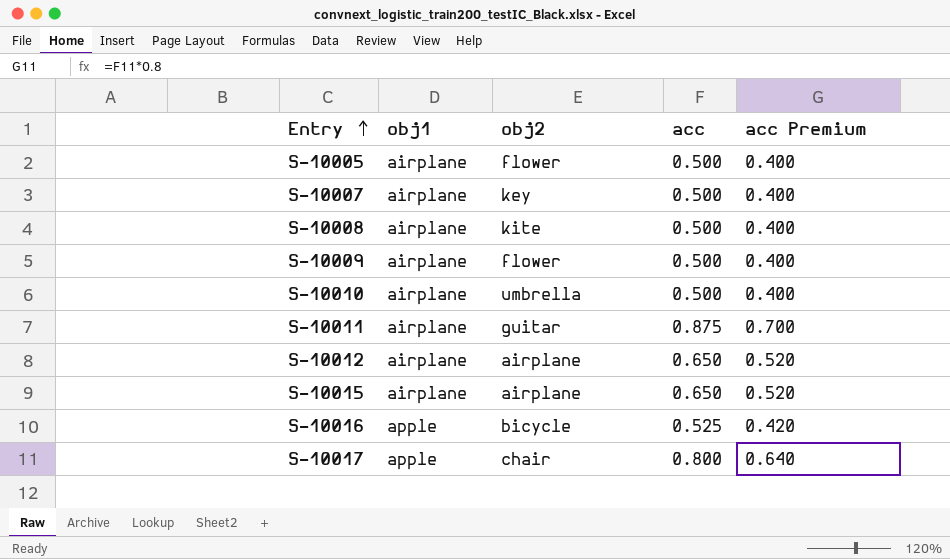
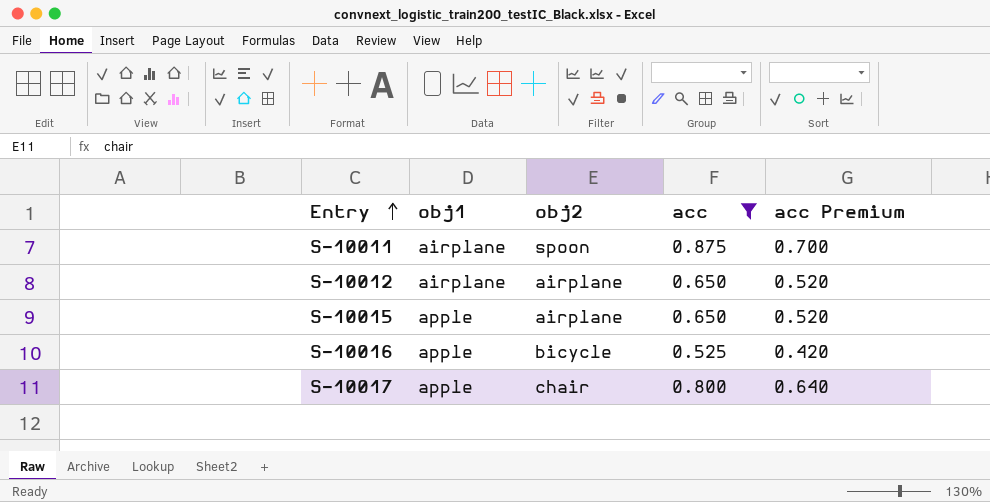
filter: none -> acc != 0.500
S-10011 | obj2: guitar -> spoon
S-10015 | obj1: airplane -> apple

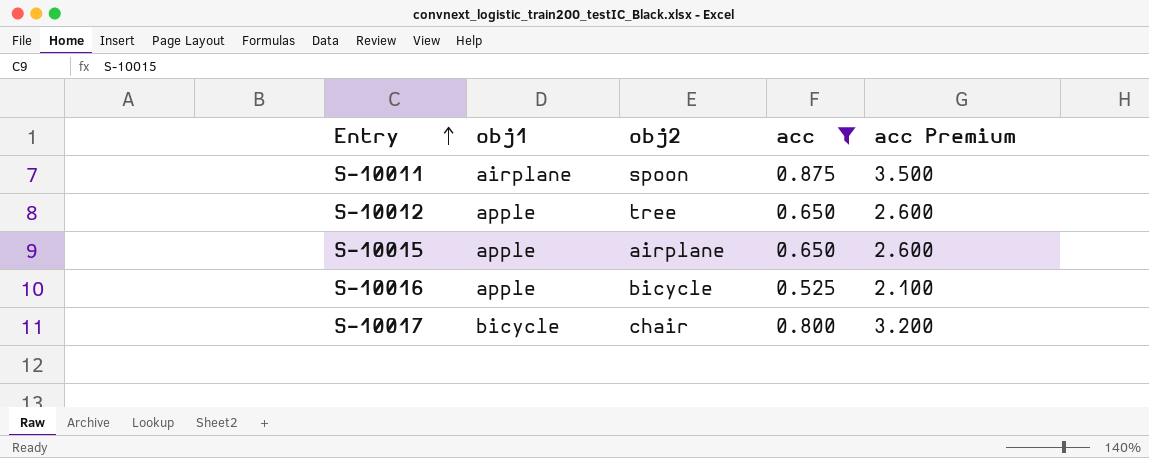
column acc Premium | formula: [acc] * 0.8 -> [acc] * 4
S-10012 | obj1: airplane -> apple
S-10012 | obj2: airplane -> tree
S-10017 | obj1: apple -> bicycle

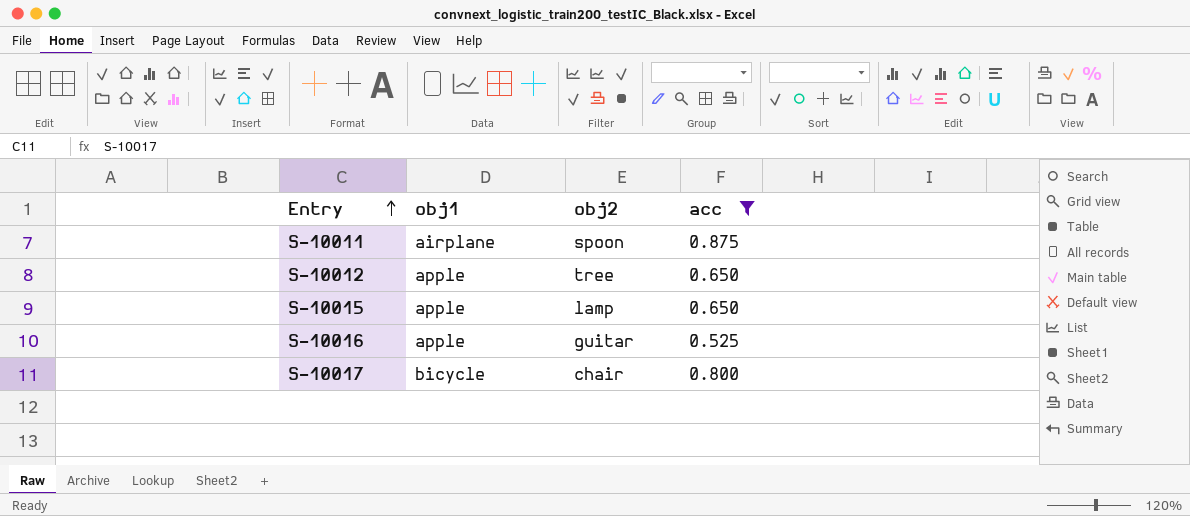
column acc Premium | formula: [acc] * 4 -> none
S-10015 | obj2: airplane -> lamp
S-10016 | obj2: bicycle -> guitar

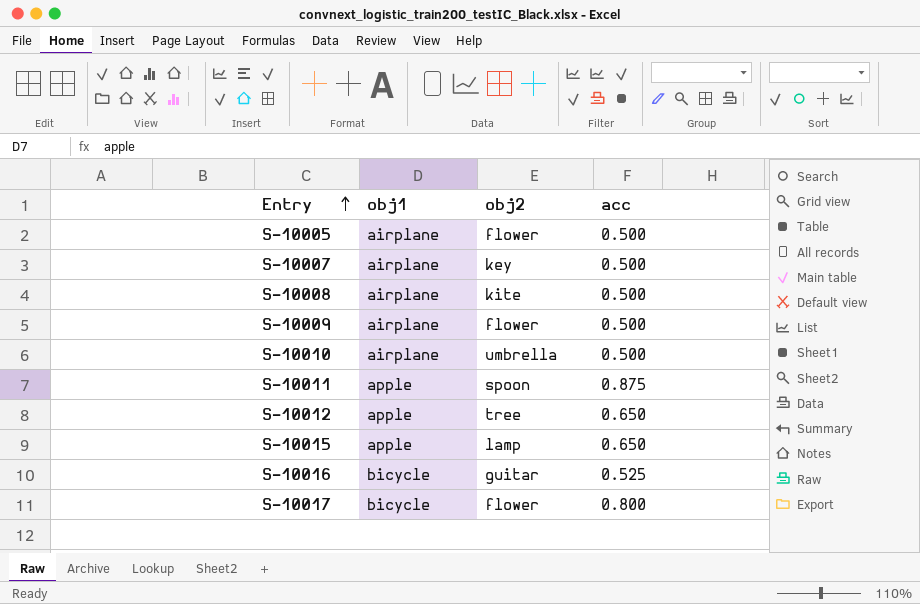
filter: acc != 0.500 -> none
S-10011 | obj1: airplane -> apple
S-10016 | obj1: apple -> bicycle
S-10017 | obj2: chair -> flower

